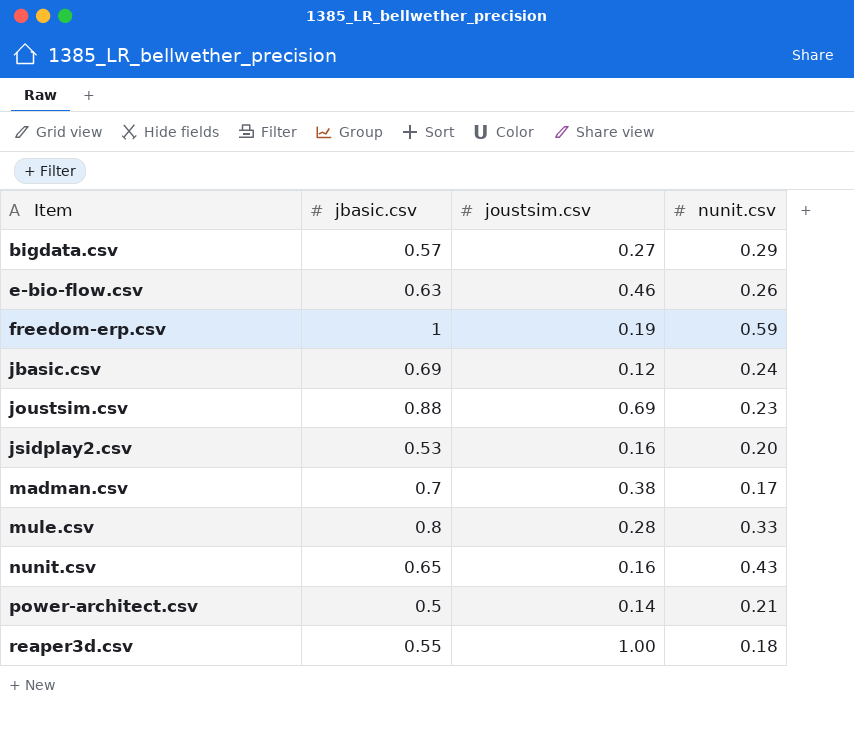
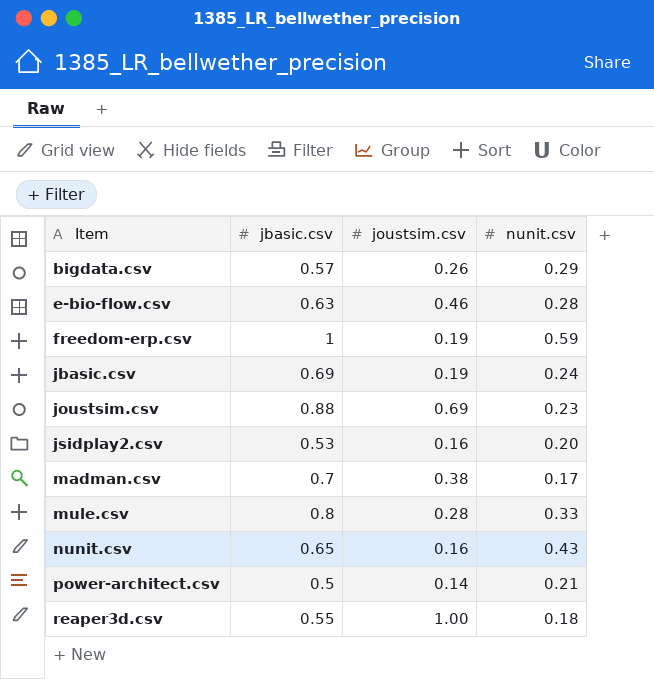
bigdata.csv | joustsim.csv: 0.27 -> 0.26
e-bio-flow.csv | nunit.csv: 0.26 -> 0.28
jbasic.csv | joustsim.csv: 0.12 -> 0.19

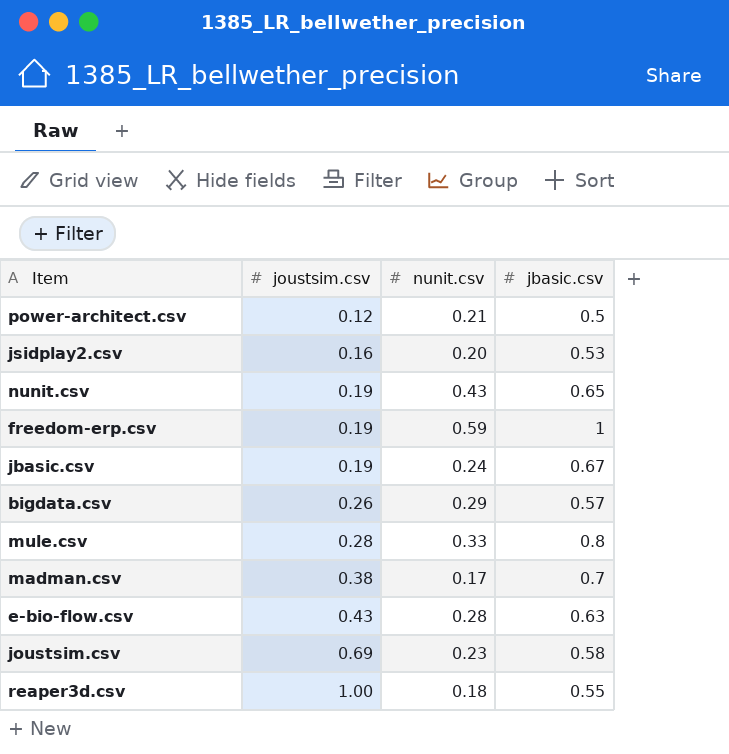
row order: Item ascending -> joustsim.csv ascending
column jbasic.csv | position: 2 -> 4
power-architect.csv | joustsim.csv: 0.14 -> 0.12
nunit.csv | joustsim.csv: 0.16 -> 0.19
jbasic.csv | jbasic.csv: 0.69 -> 0.67
e-bio-flow.csv | joustsim.csv: 0.46 -> 0.43
joustsim.csv | jbasic.csv: 0.88 -> 0.58

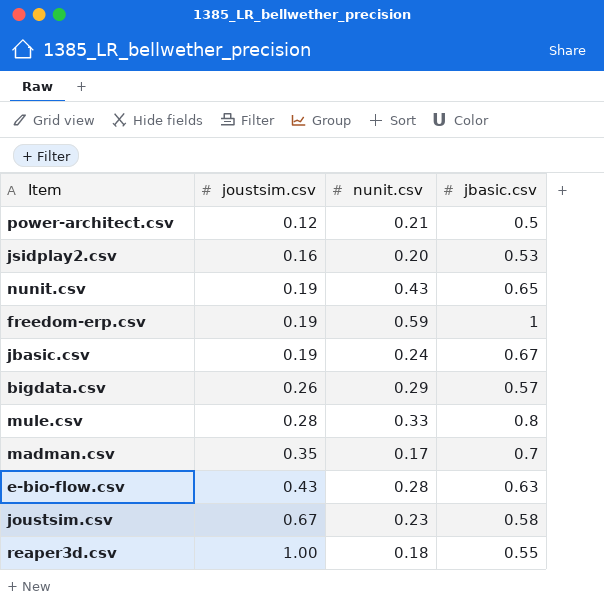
madman.csv | joustsim.csv: 0.38 -> 0.35
joustsim.csv | joustsim.csv: 0.69 -> 0.67

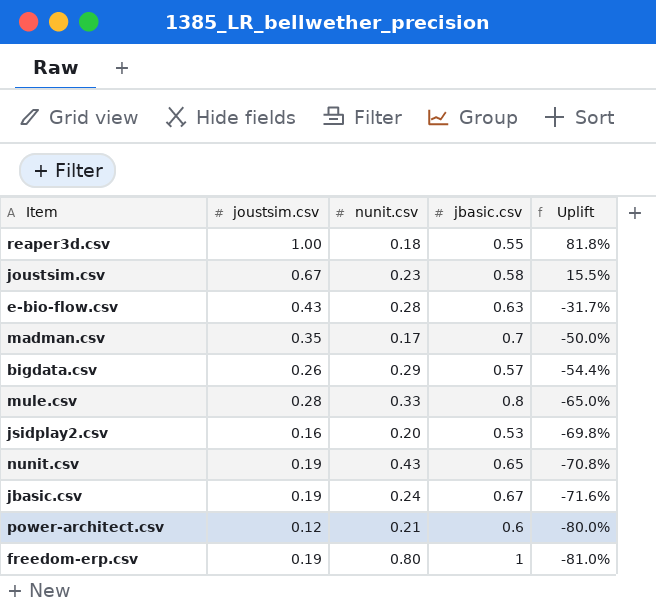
row order: joustsim.csv ascending -> Uplift descending
column Uplift | formula: none -> ([joustsim.csv] - [jbasic.csv]) / [jbasic.csv]
power-architect.csv | jbasic.csv: 0.5 -> 0.6
freedom-erp.csv | nunit.csv: 0.59 -> 0.80

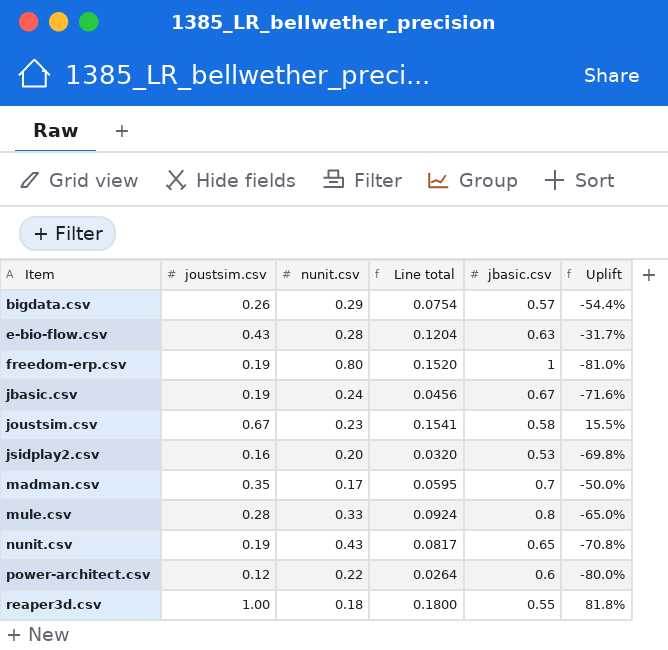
row order: Uplift descending -> Item ascending
column Line total | formula: none -> [joustsim.csv] * [nunit.csv]
power-architect.csv | nunit.csv: 0.21 -> 0.22

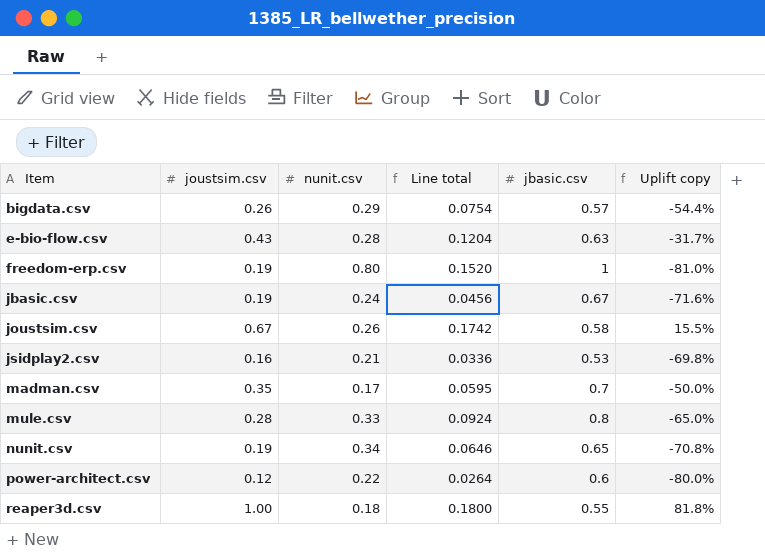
column name: Uplift -> Uplift copy
joustsim.csv | nunit.csv: 0.23 -> 0.26
joustsim.csv | Line total: 0.1541 -> 0.1742
jsidplay2.csv | nunit.csv: 0.20 -> 0.21
jsidplay2.csv | Line total: 0.0320 -> 0.0336
nunit.csv | nunit.csv: 0.43 -> 0.34
nunit.csv | Line total: 0.0817 -> 0.0646

